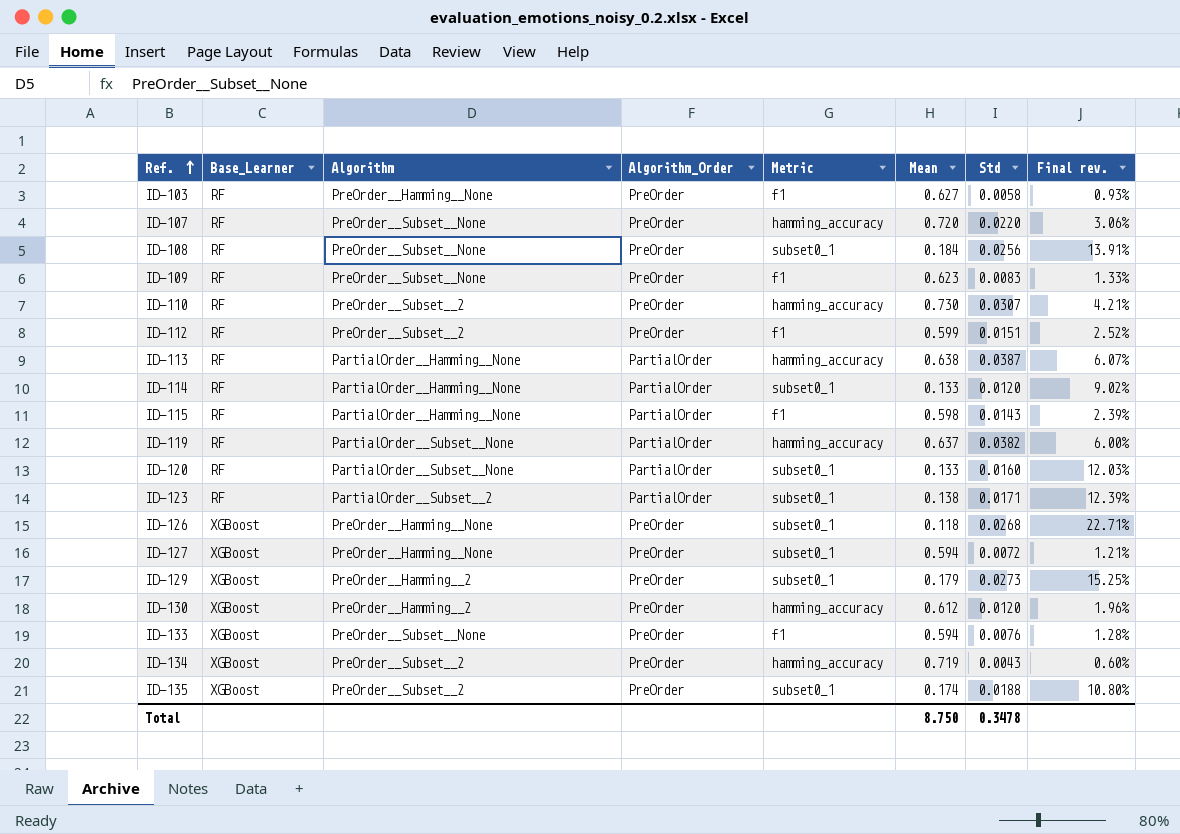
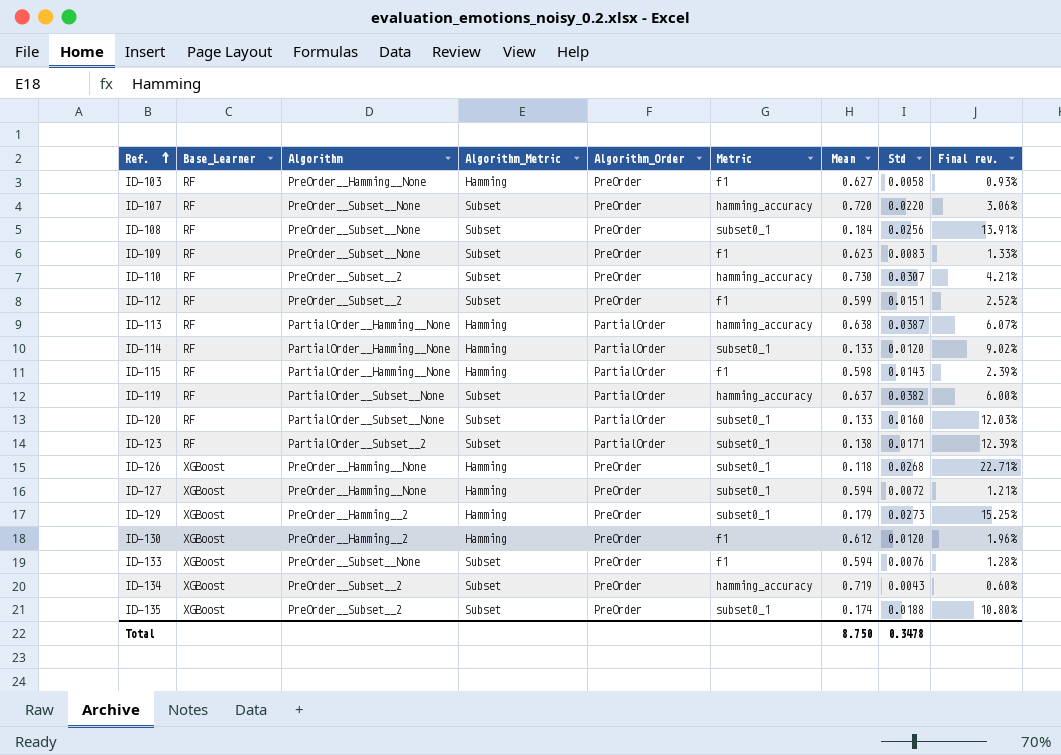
column Algorithm_Metric | position: none -> 4
ID-130 | Metric: hamming_accuracy -> f1

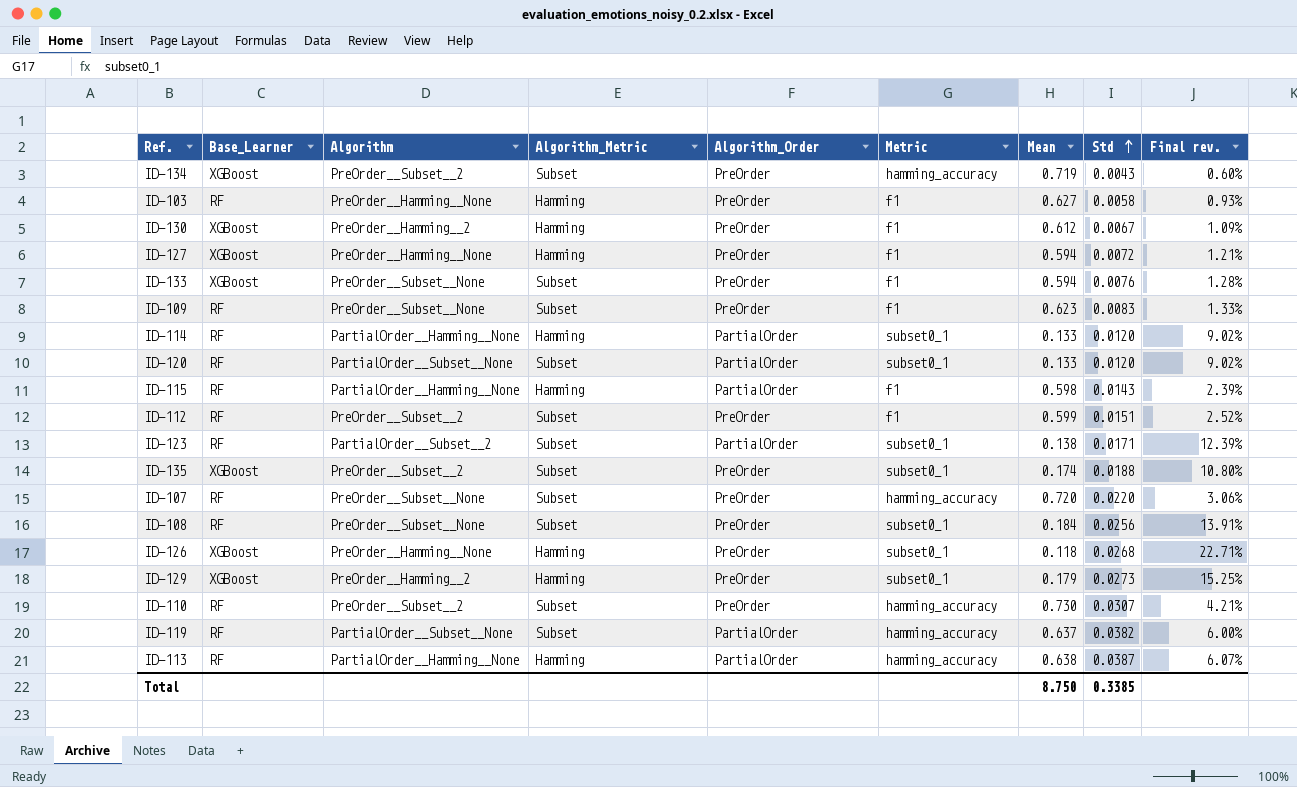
row order: Ref. ascending -> Std ascending
ID-130 | Std: 0.0120 -> 0.0067
ID-130 | Final rev.: 1.96% -> 1.09%
ID-127 | Metric: subset0_1 -> f1
ID-120 | Std: 0.0160 -> 0.0120
ID-120 | Final rev.: 12.03% -> 9.02%
Total | Std: 0.3478 -> 0.3385

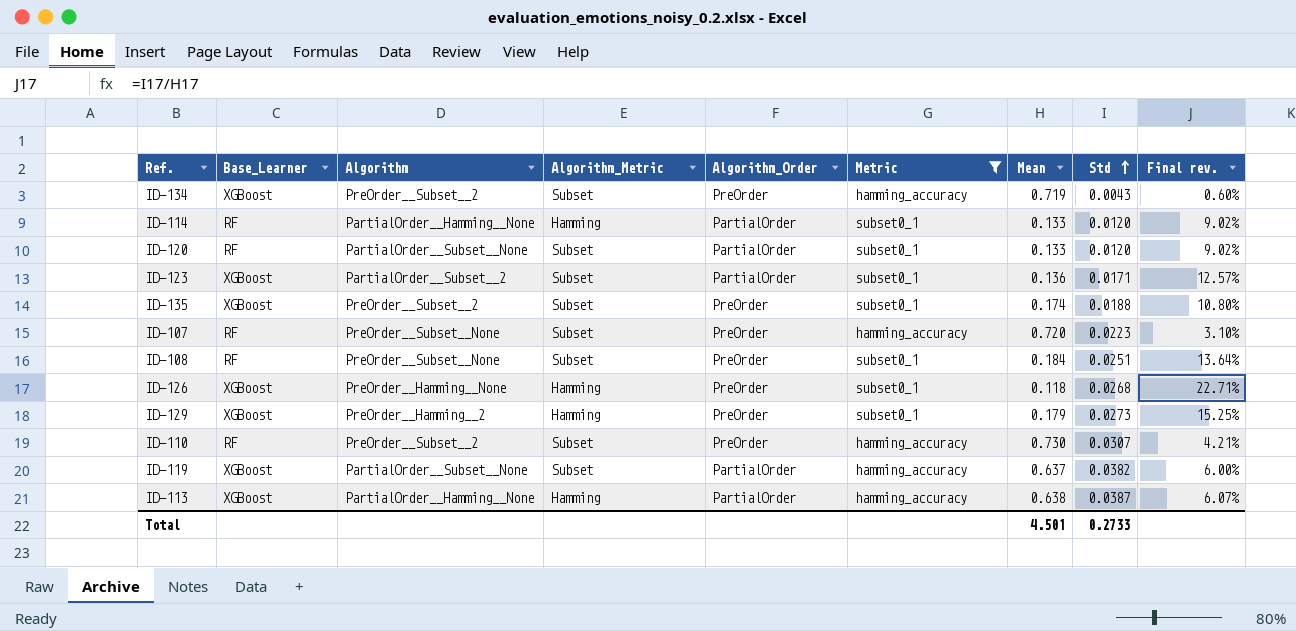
filter: none -> Metric != f1
ID-123 | Base_Learner: RF -> XGBoost
ID-123 | Mean: 0.138 -> 0.136
ID-123 | Final rev.: 12.39% -> 12.57%
ID-107 | Std: 0.0220 -> 0.0223
ID-107 | Final rev.: 3.06% -> 3.10%
ID-108 | Std: 0.0256 -> 0.0251
ID-108 | Final rev.: 13.91% -> 13.64%
ID-119 | Base_Learner: RF -> XGBoost
ID-113 | Base_Learner: RF -> XGBoost
Total | Mean: 8.750 -> 4.501
Total | Std: 0.3385 -> 0.2733

